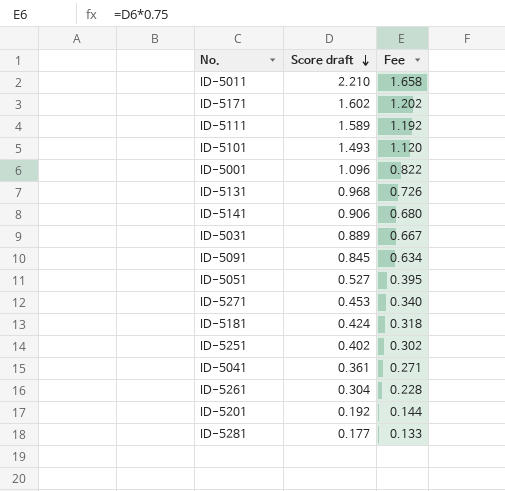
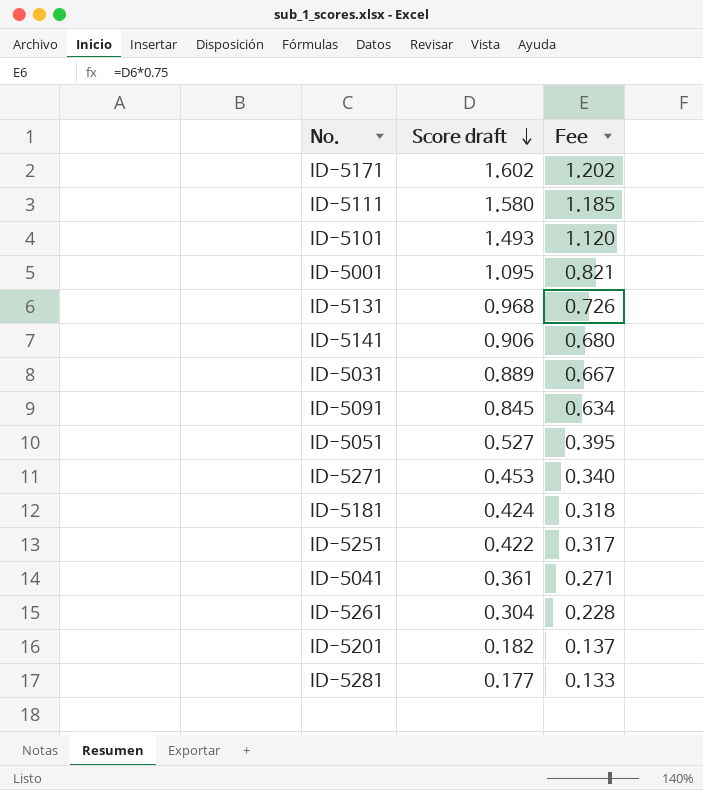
row ID-5011: 2.210 | 1.658 -> none
ID-5111 | Score draft: 1.589 -> 1.580
ID-5111 | Fee: 1.192 -> 1.185
ID-5001 | Score draft: 1.096 -> 1.095
ID-5001 | Fee: 0.822 -> 0.821
ID-5251 | Score draft: 0.402 -> 0.422
ID-5251 | Fee: 0.302 -> 0.317
ID-5201 | Score draft: 0.192 -> 0.182
ID-5201 | Fee: 0.144 -> 0.137

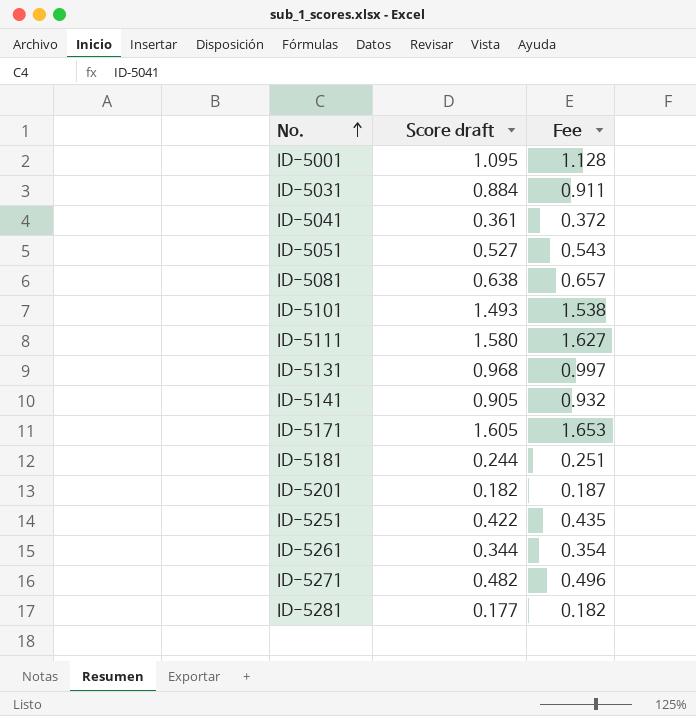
row order: Score draft descending -> No. ascending
column Fee | formula: [Score draft] * 0.75 -> [Score draft] * 1.03
row ID-5091: 0.845 | 0.634 -> none
ID-5031 | Score draft: 0.889 -> 0.884
row ID-5081: none -> 0.638 | 0.657
ID-5141 | Score draft: 0.906 -> 0.905
ID-5171 | Score draft: 1.602 -> 1.605
ID-5181 | Score draft: 0.424 -> 0.244
ID-5261 | Score draft: 0.304 -> 0.344
ID-5271 | Score draft: 0.453 -> 0.482

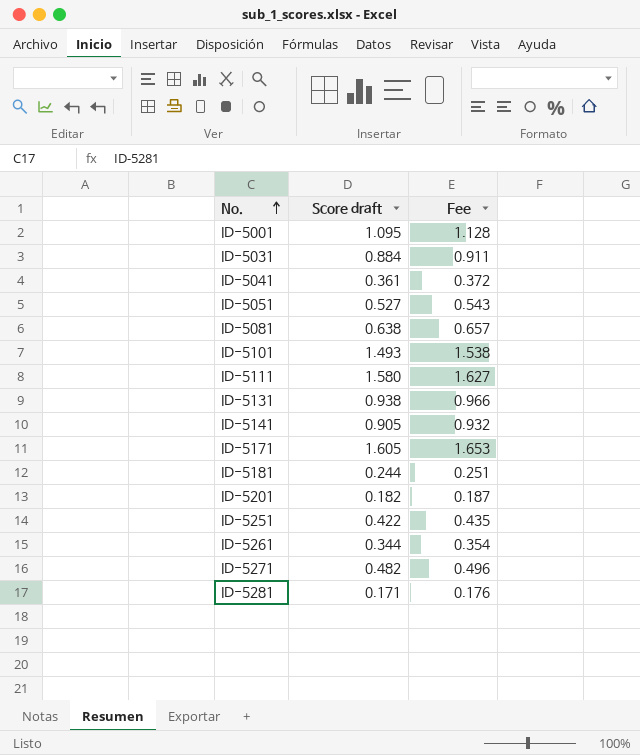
ID-5131 | Score draft: 0.968 -> 0.938
ID-5131 | Fee: 0.997 -> 0.966
ID-5281 | Score draft: 0.177 -> 0.171
ID-5281 | Fee: 0.182 -> 0.176

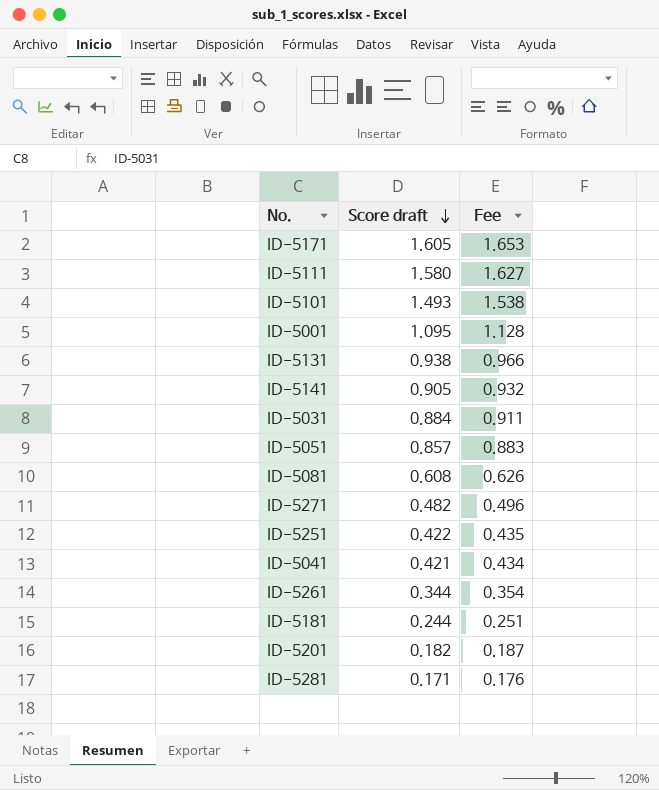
row order: No. ascending -> Score draft descending
ID-5051 | Score draft: 0.527 -> 0.857
ID-5051 | Fee: 0.543 -> 0.883
ID-5081 | Score draft: 0.638 -> 0.608
ID-5081 | Fee: 0.657 -> 0.626
ID-5041 | Score draft: 0.361 -> 0.421
ID-5041 | Fee: 0.372 -> 0.434

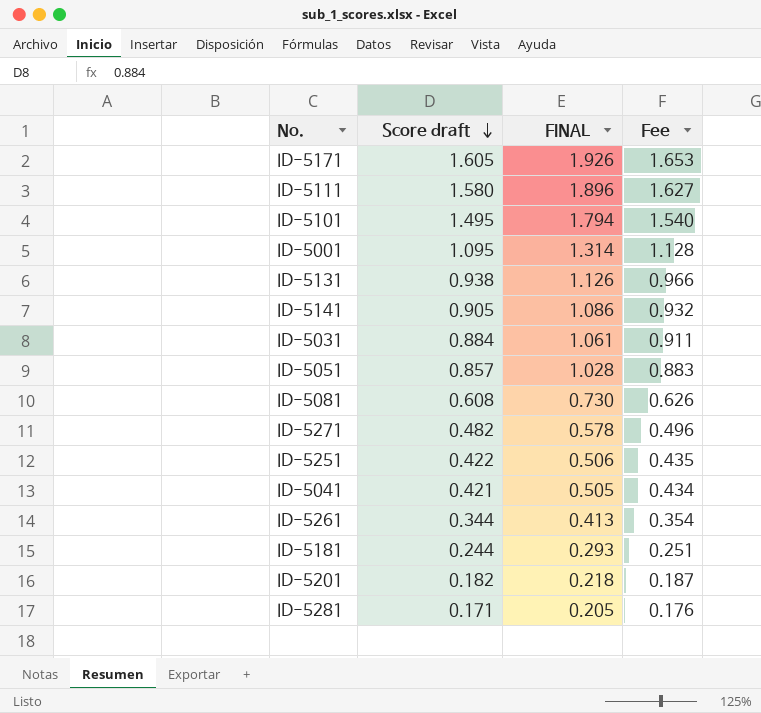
column FINAL | formula: none -> [Score draft] * 1.2
ID-5101 | Score draft: 1.493 -> 1.495
ID-5101 | Fee: 1.538 -> 1.540

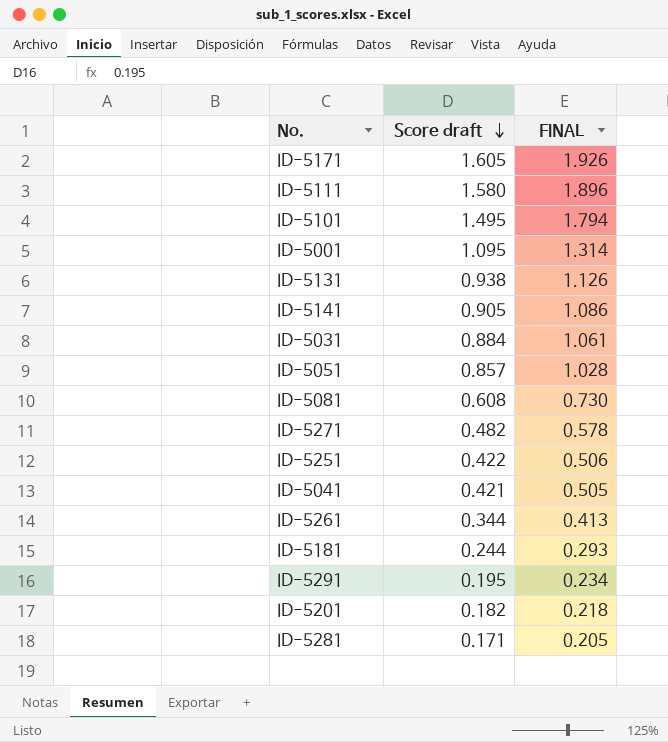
column Fee | formula: [Score draft] * 1.03 -> none
row ID-5291: none -> 0.195 | 0.234

